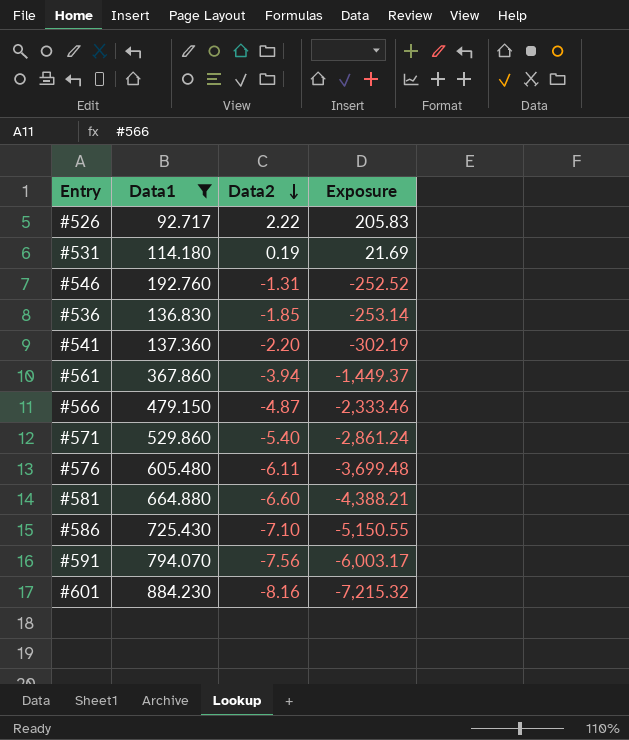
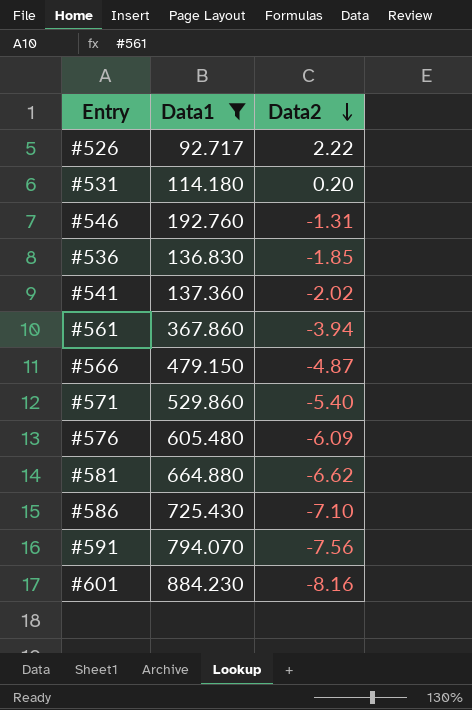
column Exposure | formula: [Data1] * [Data2] -> none
#531 | Data2: 0.19 -> 0.20
#541 | Data2: -2.20 -> -2.02
#576 | Data2: -6.11 -> -6.09
#581 | Data2: -6.60 -> -6.62

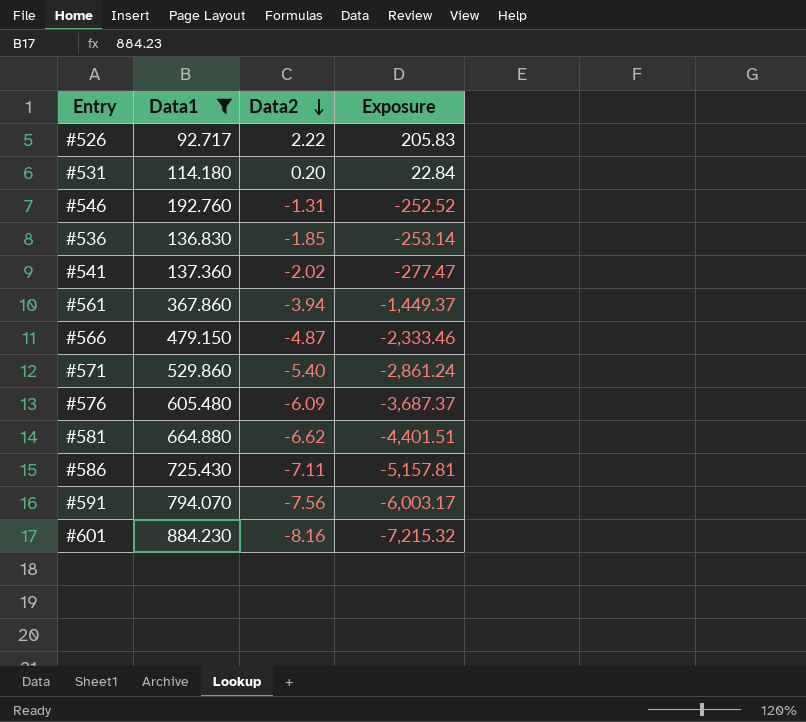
column Exposure | formula: none -> [Data1] * [Data2]
#586 | Data2: -7.10 -> -7.11

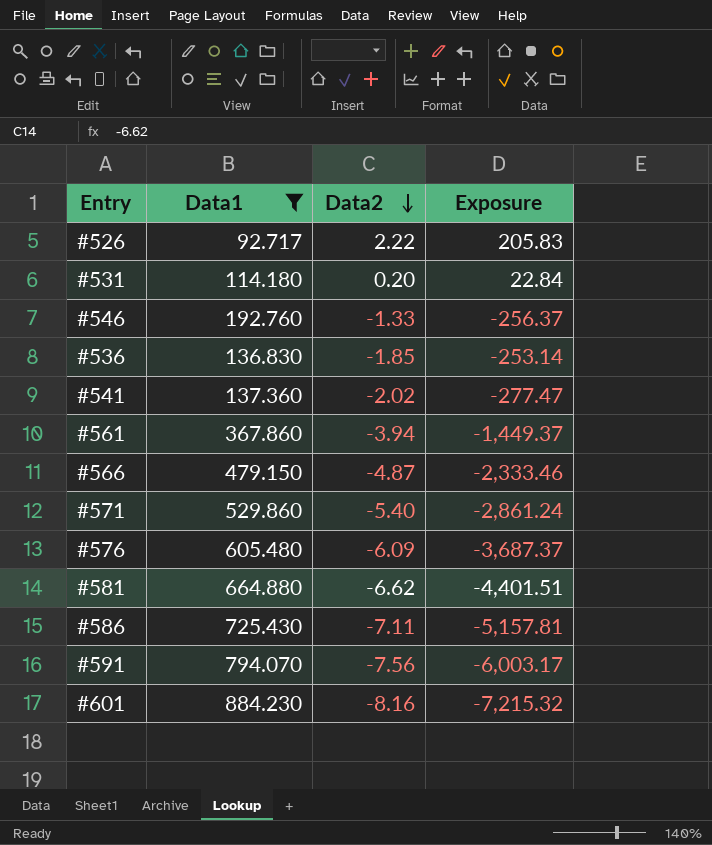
#546 | Data2: -1.31 -> -1.33
#546 | Exposure: -252.52 -> -256.37

